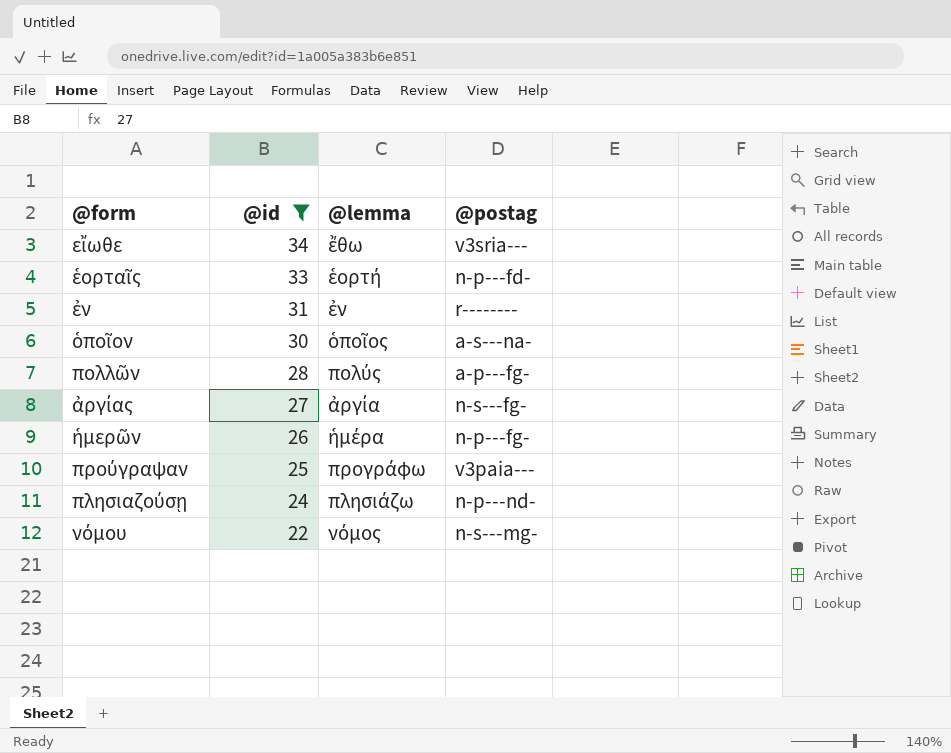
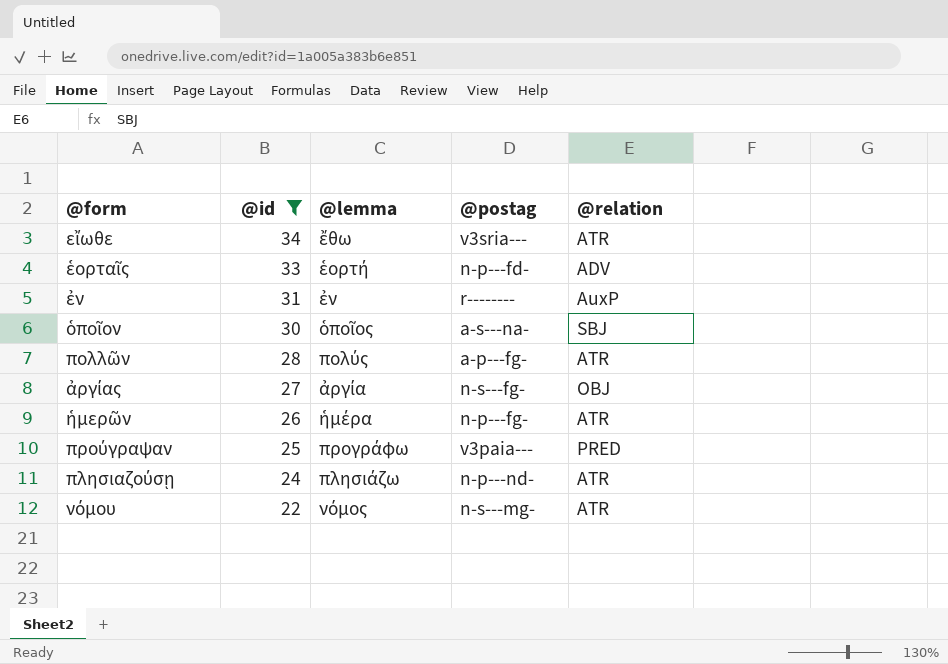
column @relation | position: none -> 5

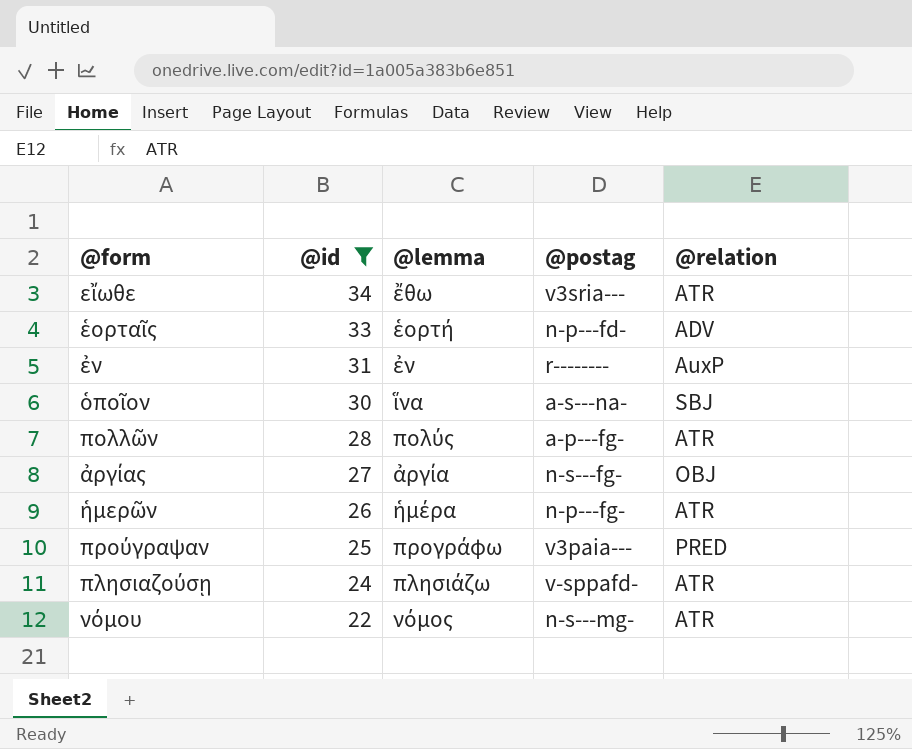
ὁποῖον | @lemma: ὁποῖος -> ἵνα
πλησιαζούσῃ | @postag: n-p---nd- -> v-sppafd-

